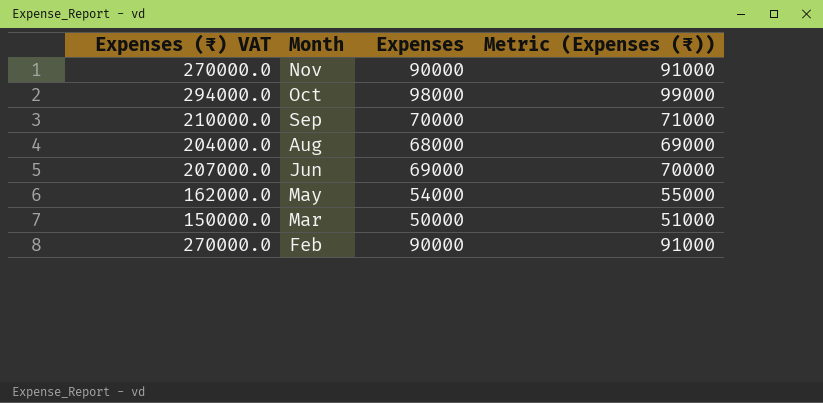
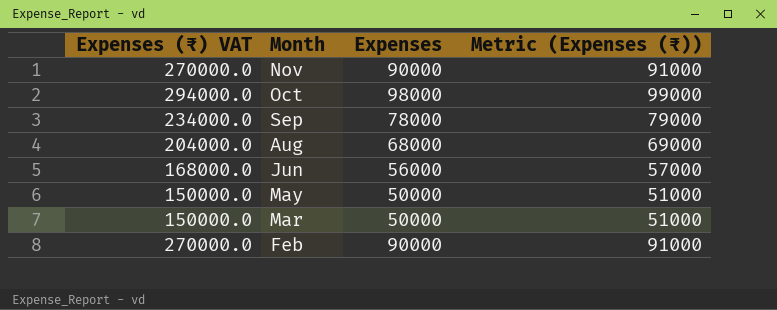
Sep | Expenses (₹) VAT: 210000.0 -> 234000.0
Sep | Expenses: 70000 -> 78000
Sep | Metric (Expenses (₹)): 71000 -> 79000
Jun | Expenses (₹) VAT: 207000.0 -> 168000.0
Jun | Expenses: 69000 -> 56000
Jun | Metric (Expenses (₹)): 70000 -> 57000
May | Expenses (₹) VAT: 162000.0 -> 150000.0
May | Expenses: 54000 -> 50000
May | Metric (Expenses (₹)): 55000 -> 51000

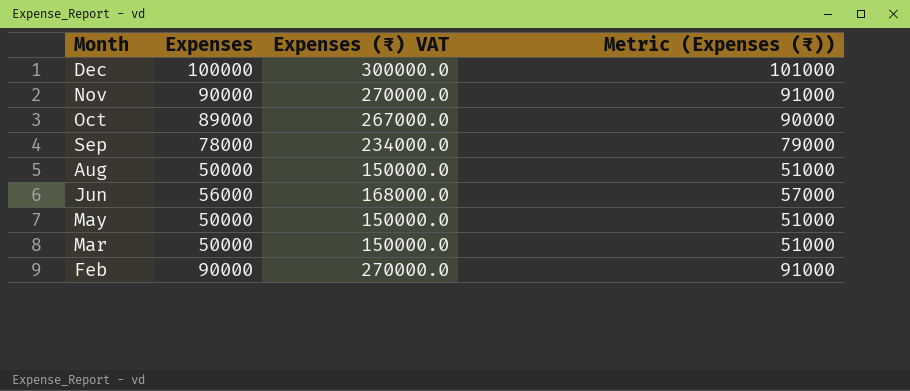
column Expenses (₹) VAT | position: 1 -> 3
row Dec: none -> 100000 | 300000.0 | 101000
Oct | Expenses: 98000 -> 89000
Oct | Expenses (₹) VAT: 294000.0 -> 267000.0
Oct | Metric (Expenses (₹)): 99000 -> 90000
Aug | Expenses: 68000 -> 50000
Aug | Expenses (₹) VAT: 204000.0 -> 150000.0
Aug | Metric (Expenses (₹)): 69000 -> 51000

